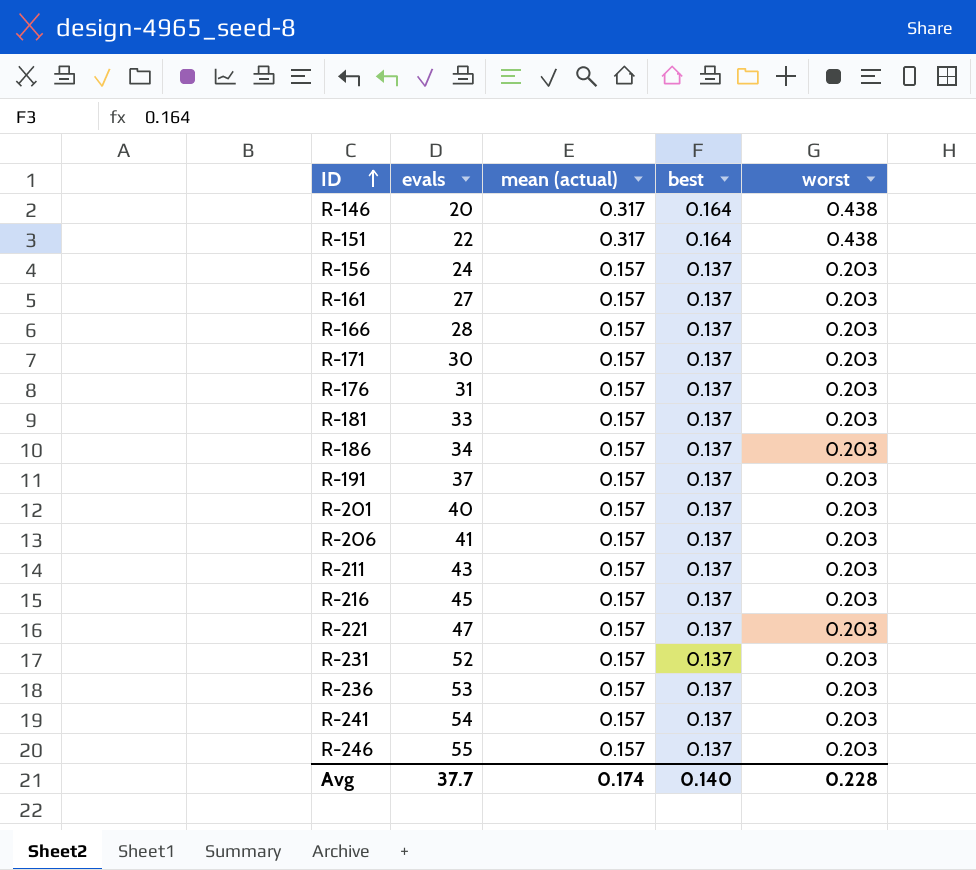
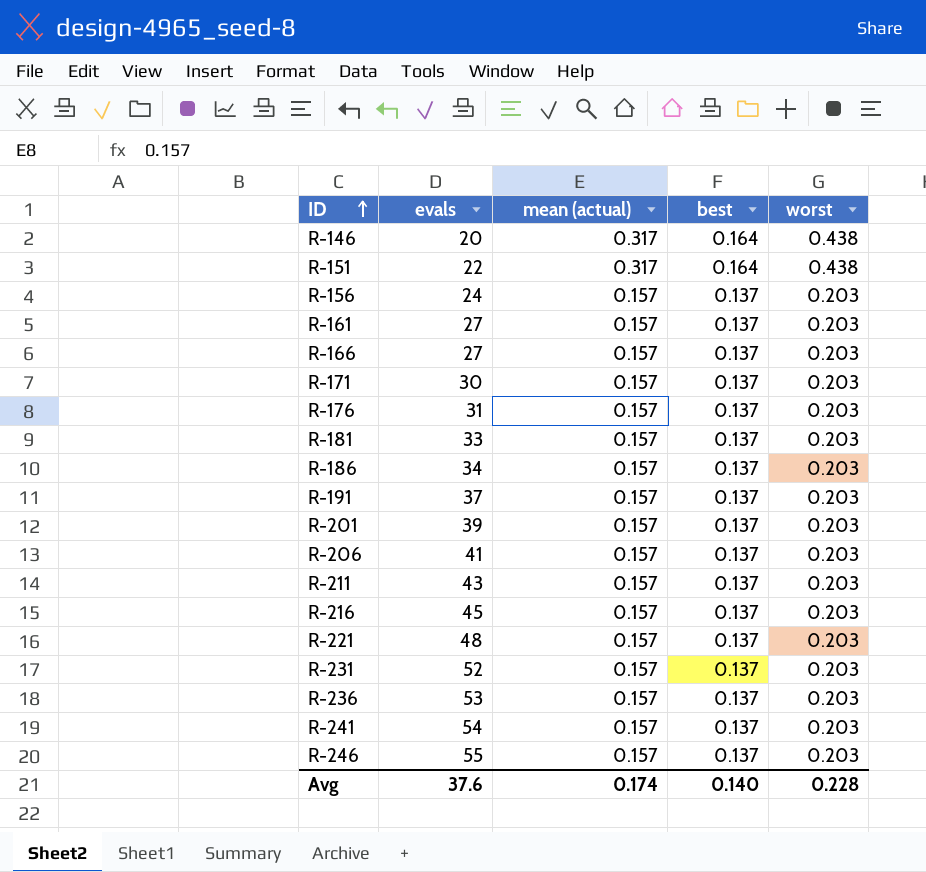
R-166 | evals: 28 -> 27
R-201 | evals: 40 -> 39
R-221 | evals: 47 -> 48
Avg | evals: 37.7 -> 37.6

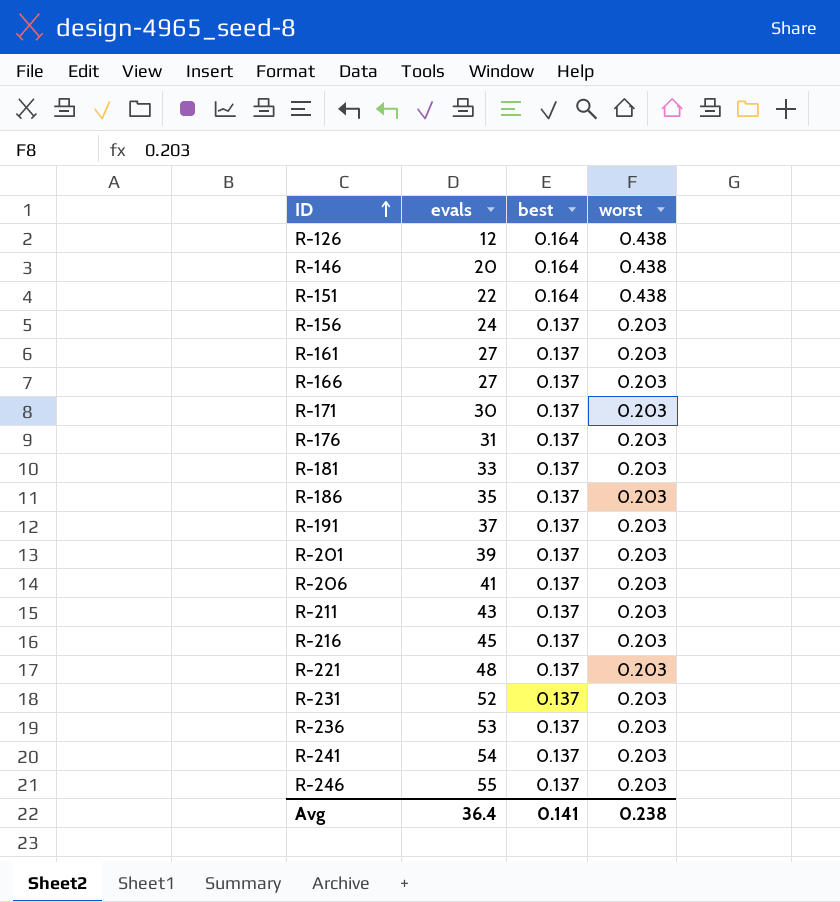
column mean (actual) | position: 3 -> none
row R-126: none -> 12 | 0.164 | 0.438
R-186 | evals: 34 -> 35
Avg | evals: 37.6 -> 36.4
Avg | best: 0.140 -> 0.141
Avg | worst: 0.228 -> 0.238

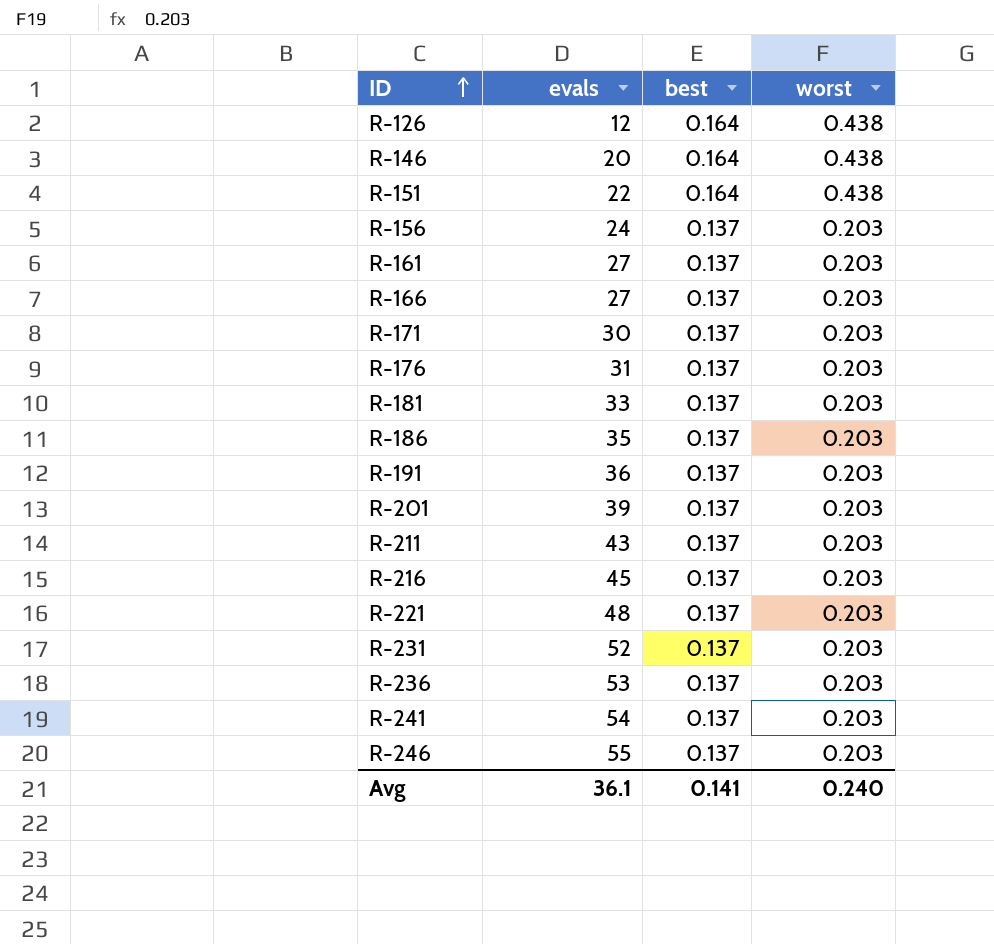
row R-206: 41 | 0.137 | 0.203 -> none
R-191 | evals: 37 -> 36
Avg | evals: 36.4 -> 36.1
Avg | worst: 0.238 -> 0.240

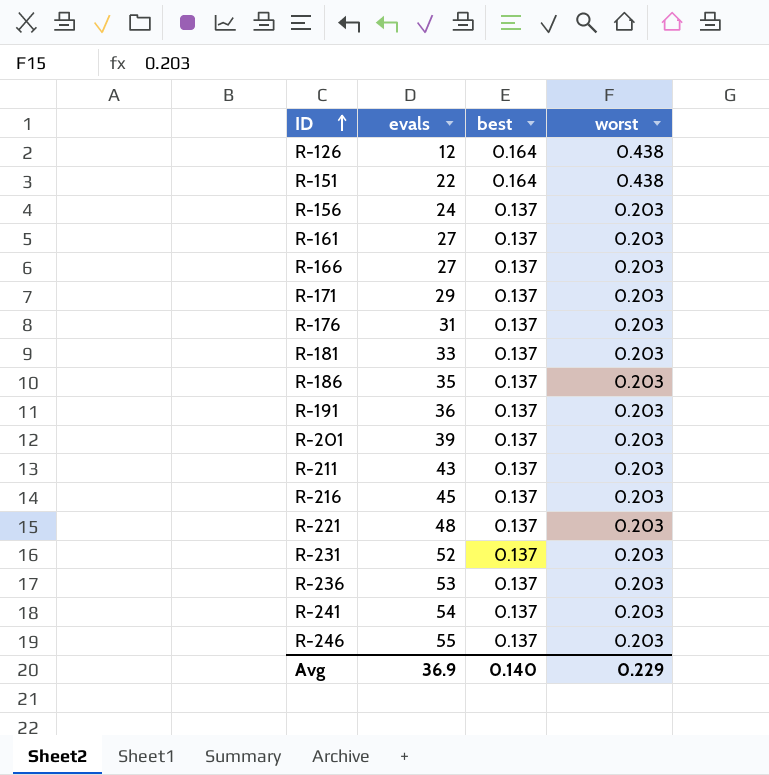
row R-146: 20 | 0.164 | 0.438 -> none
R-171 | evals: 30 -> 29
Avg | evals: 36.1 -> 36.9
Avg | best: 0.141 -> 0.140
Avg | worst: 0.240 -> 0.229

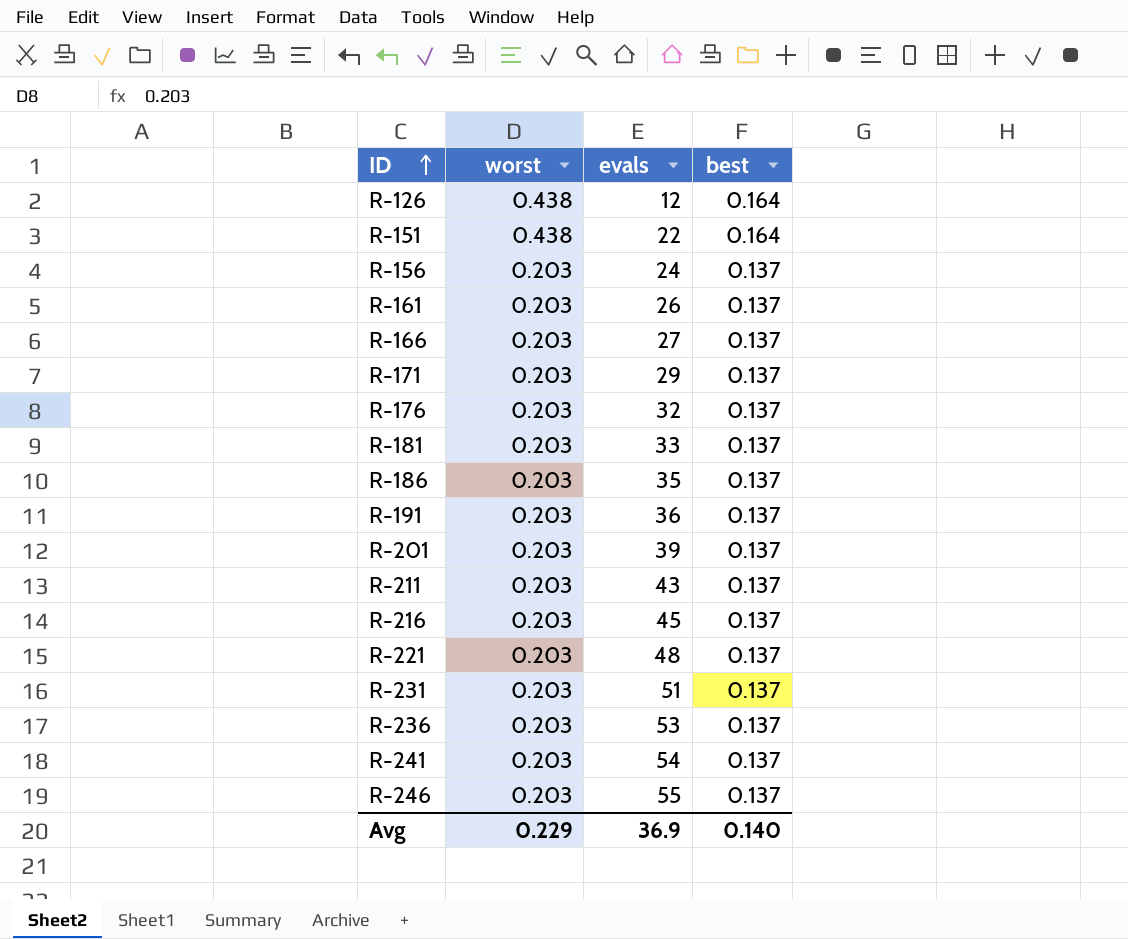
column worst | position: 4 -> 2
R-161 | evals: 27 -> 26
R-176 | evals: 31 -> 32
R-231 | evals: 52 -> 51

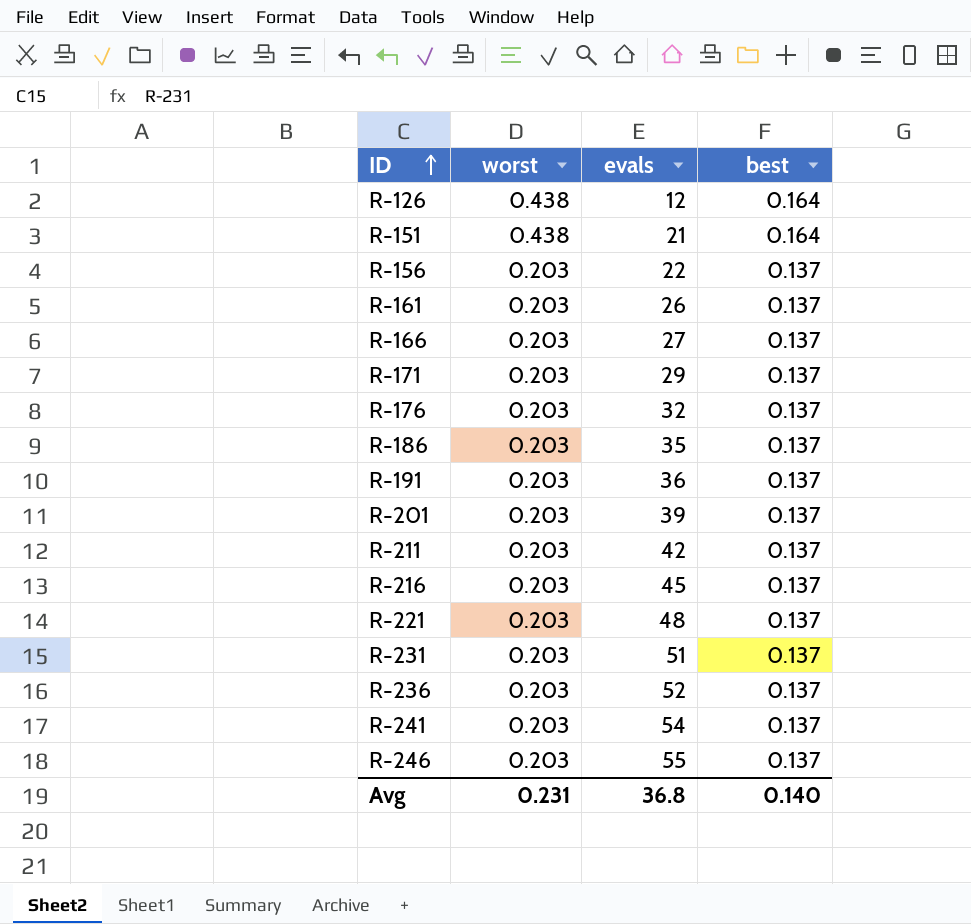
row R-181: 0.203 | 33 | 0.137 -> none
R-151 | evals: 22 -> 21
R-156 | evals: 24 -> 22
R-211 | evals: 43 -> 42
R-236 | evals: 53 -> 52
Avg | worst: 0.229 -> 0.231
Avg | evals: 36.9 -> 36.8

